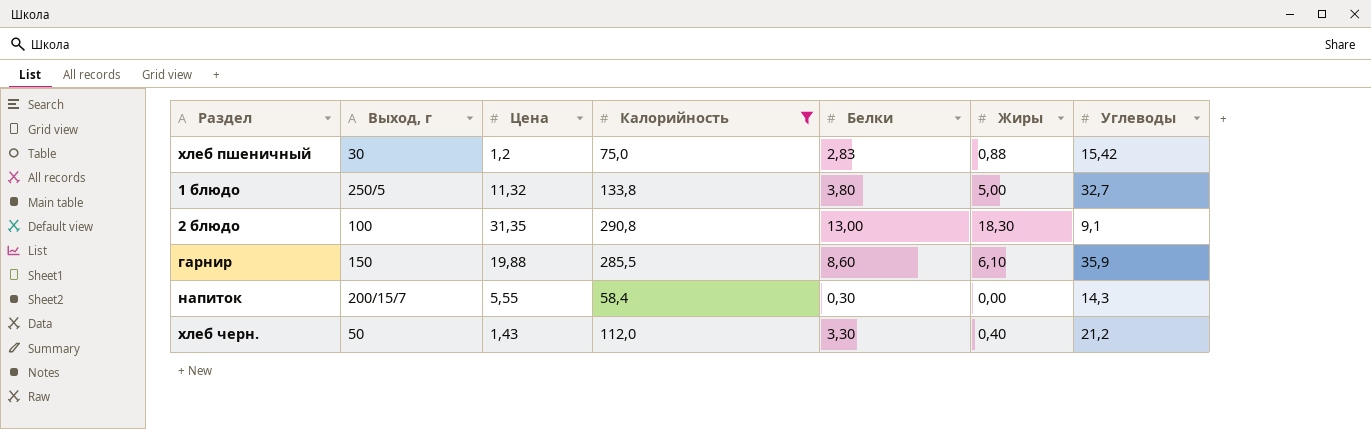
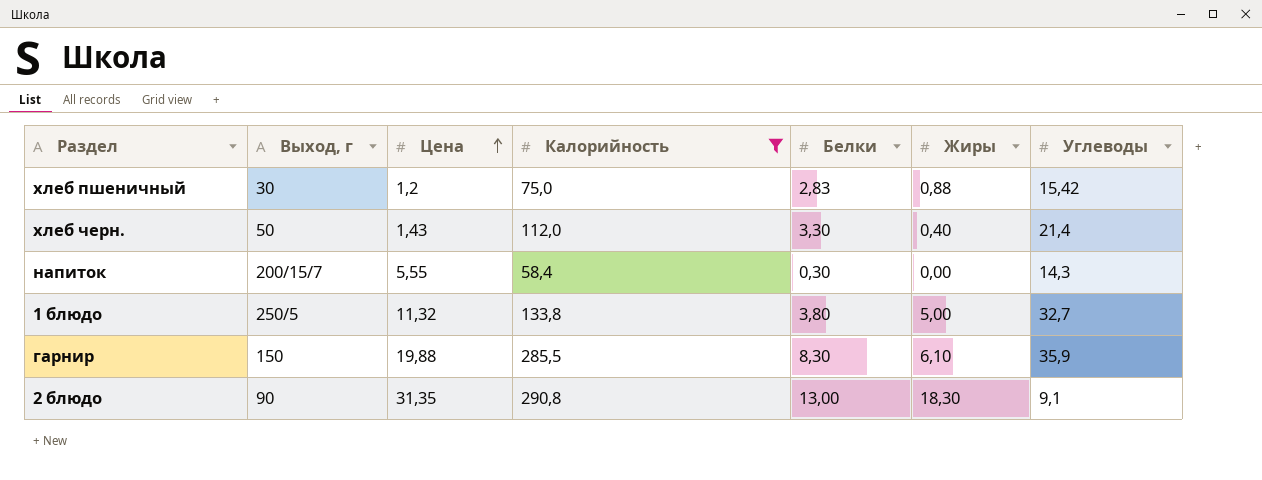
row order: none -> Цена ascending
хлеб черн. | Углеводы: 21,2 -> 21,4
гарнир | Белки: 8,60 -> 8,30
2 блюдо | Выход, г: 100 -> 90

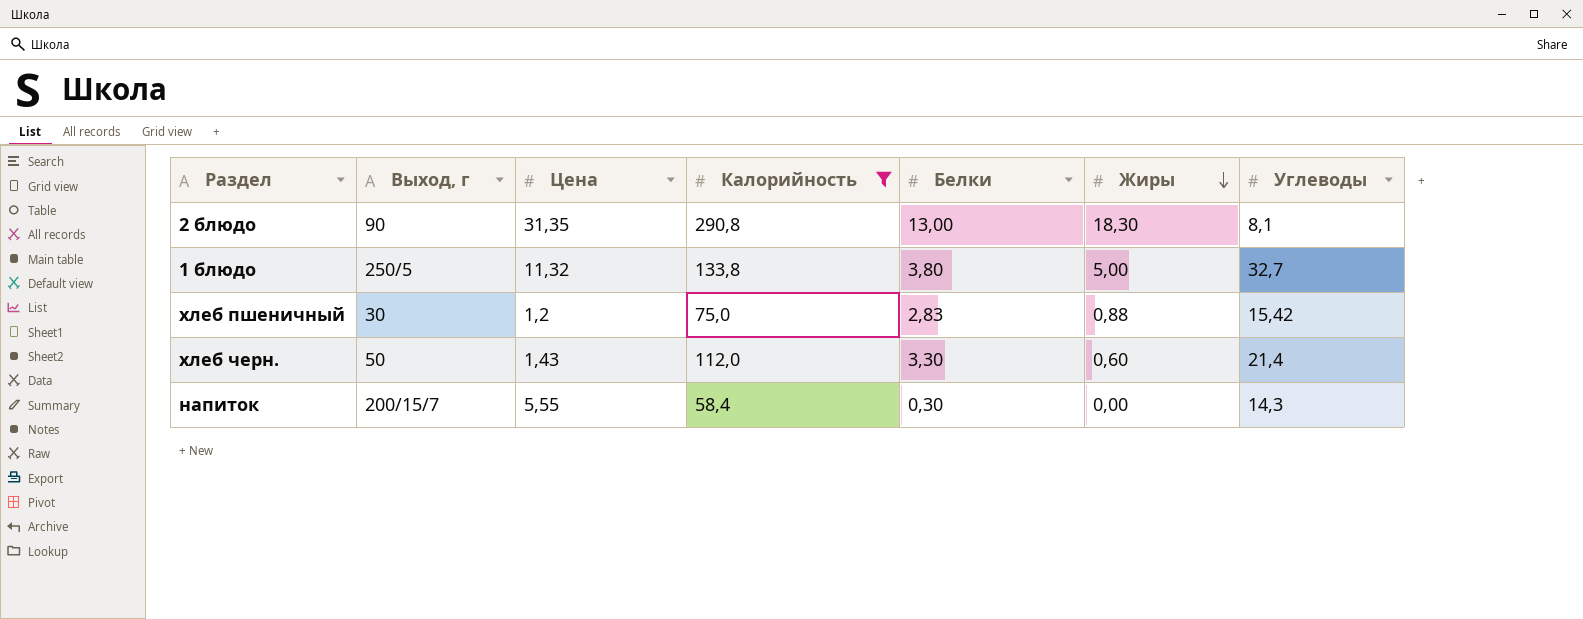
row order: Цена ascending -> Жиры descending
row гарнир: 150 | 19,88 | 285,5 | 8,30 | 6,10 | 35,9 -> none
2 блюдо | Углеводы: 9,1 -> 8,1
хлеб черн. | Жиры: 0,40 -> 0,60

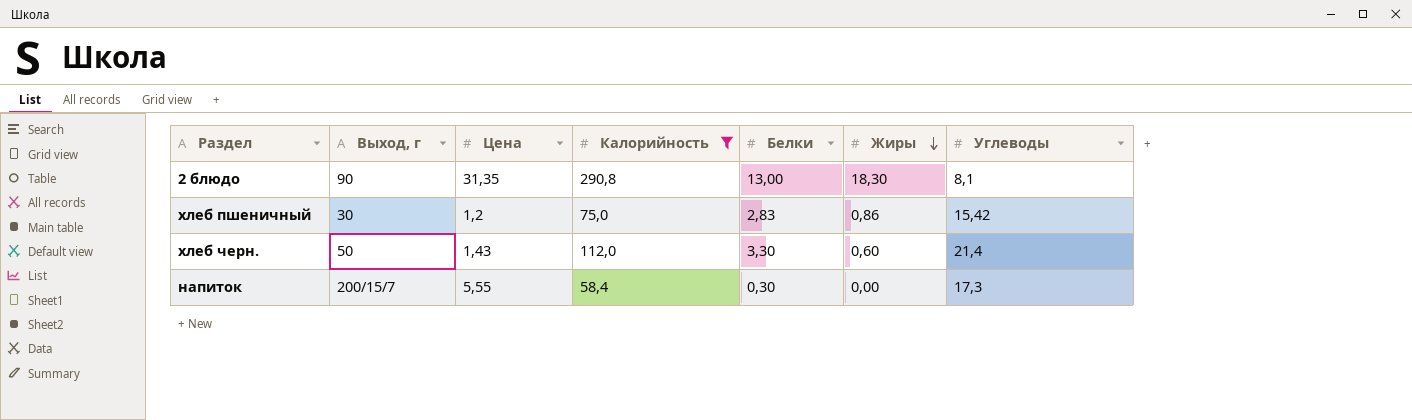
row 1 блюдо: 250/5 | 11,32 | 133,8 | 3,80 | 5,00 | 32,7 -> none
хлеб пшеничный | Жиры: 0,88 -> 0,86
напиток | Углеводы: 14,3 -> 17,3

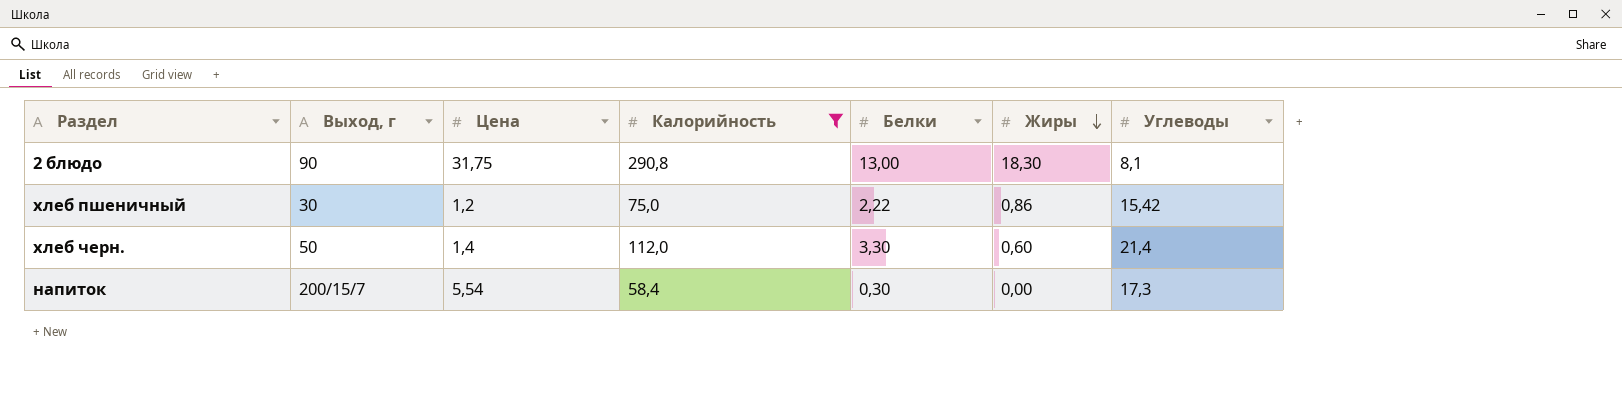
2 блюдо | Цена: 31,35 -> 31,75
хлеб пшеничный | Белки: 2,83 -> 2,22
хлеб черн. | Цена: 1,43 -> 1,4
напиток | Цена: 5,55 -> 5,54

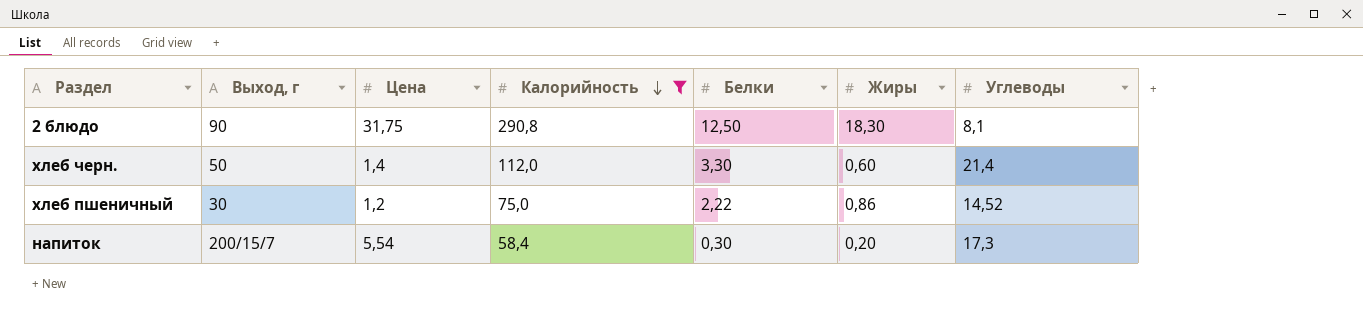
row order: Жиры descending -> Калорийность descending
2 блюдо | Белки: 13,00 -> 12,50
хлеб пшеничный | Углеводы: 15,42 -> 14,52
напиток | Жиры: 0,00 -> 0,20

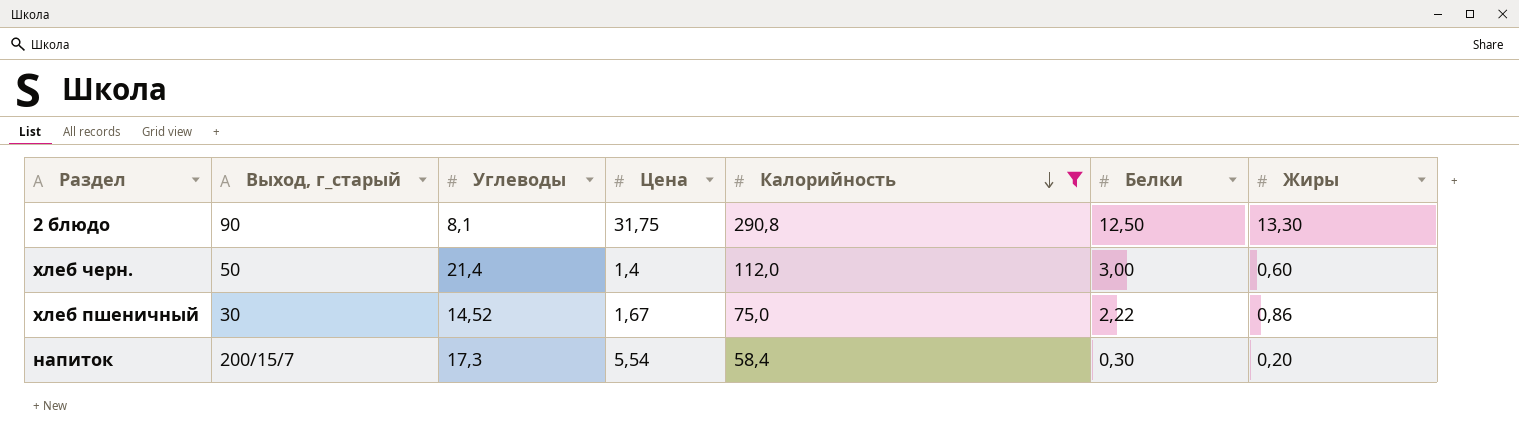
column name: Выход, г -> Выход, г_старый
column Углеводы | position: 7 -> 3
2 блюдо | Жиры: 18,30 -> 13,30
хлеб черн. | Белки: 3,30 -> 3,00
хлеб пшеничный | Цена: 1,2 -> 1,67

